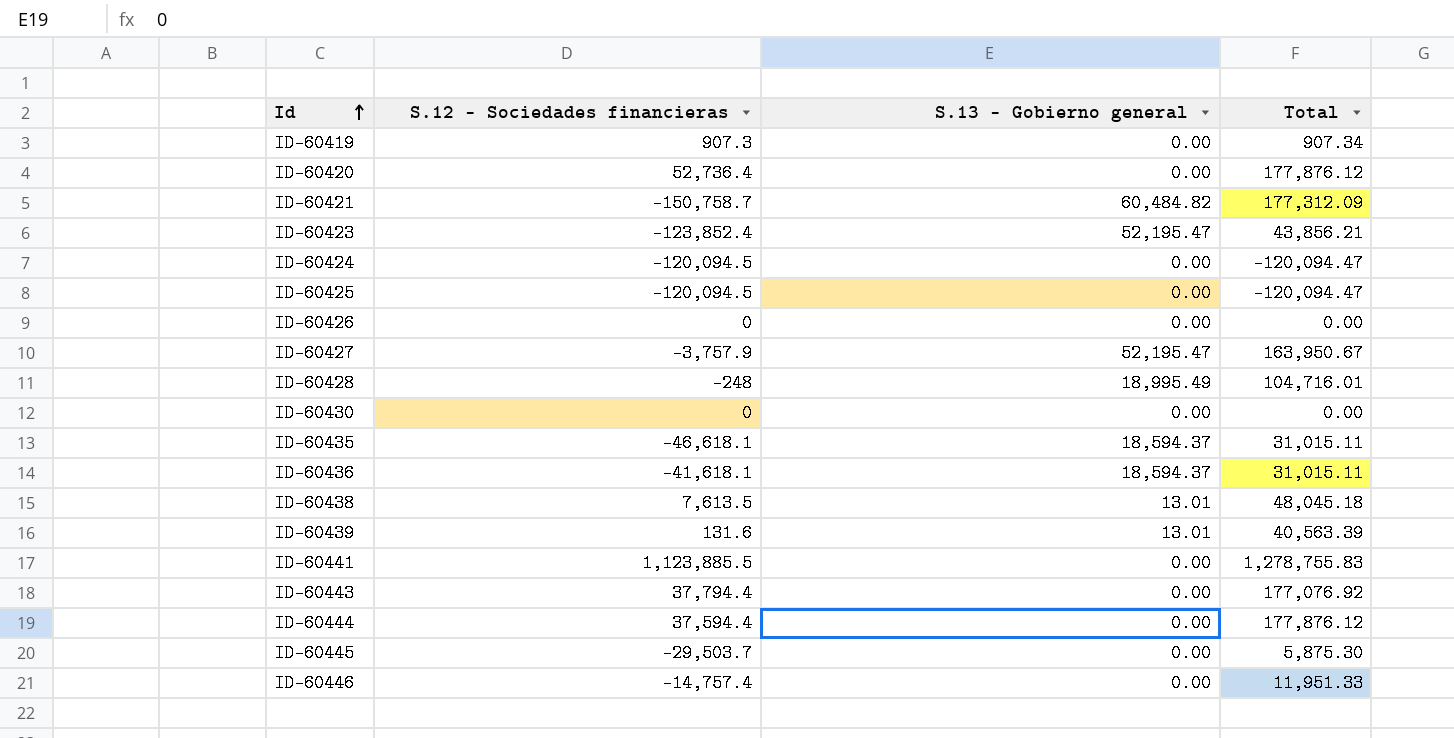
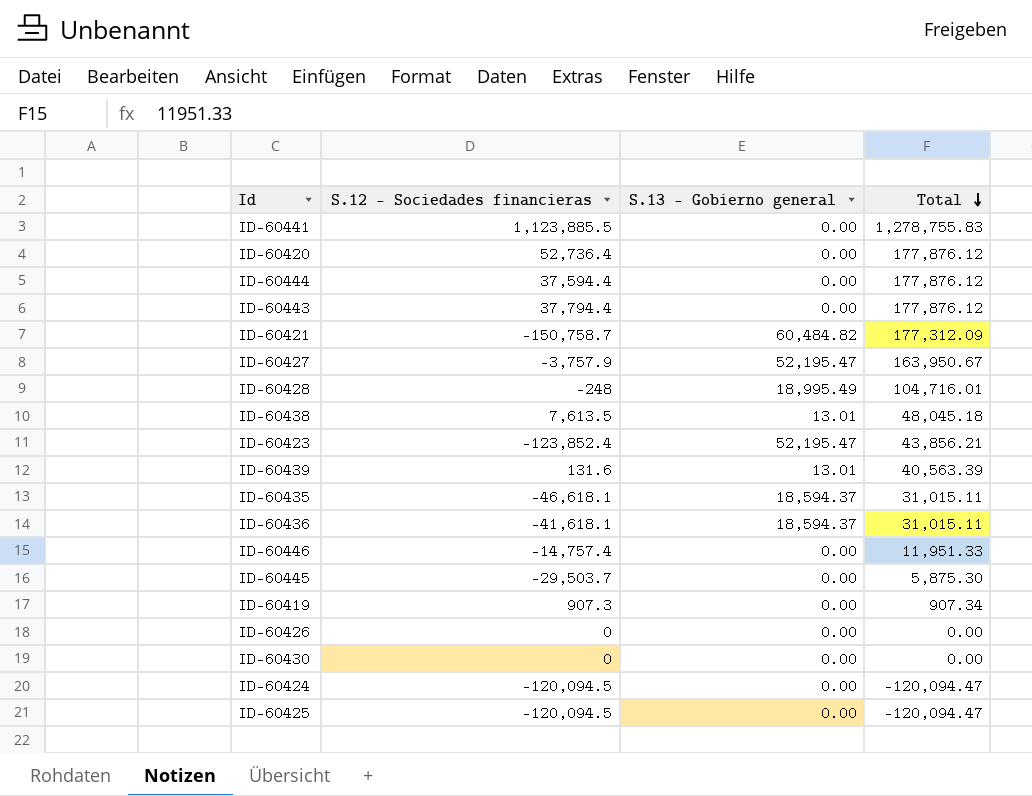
row order: Id ascending -> Total descending
ID-60443 | Total: 177,076.92 -> 177,876.12

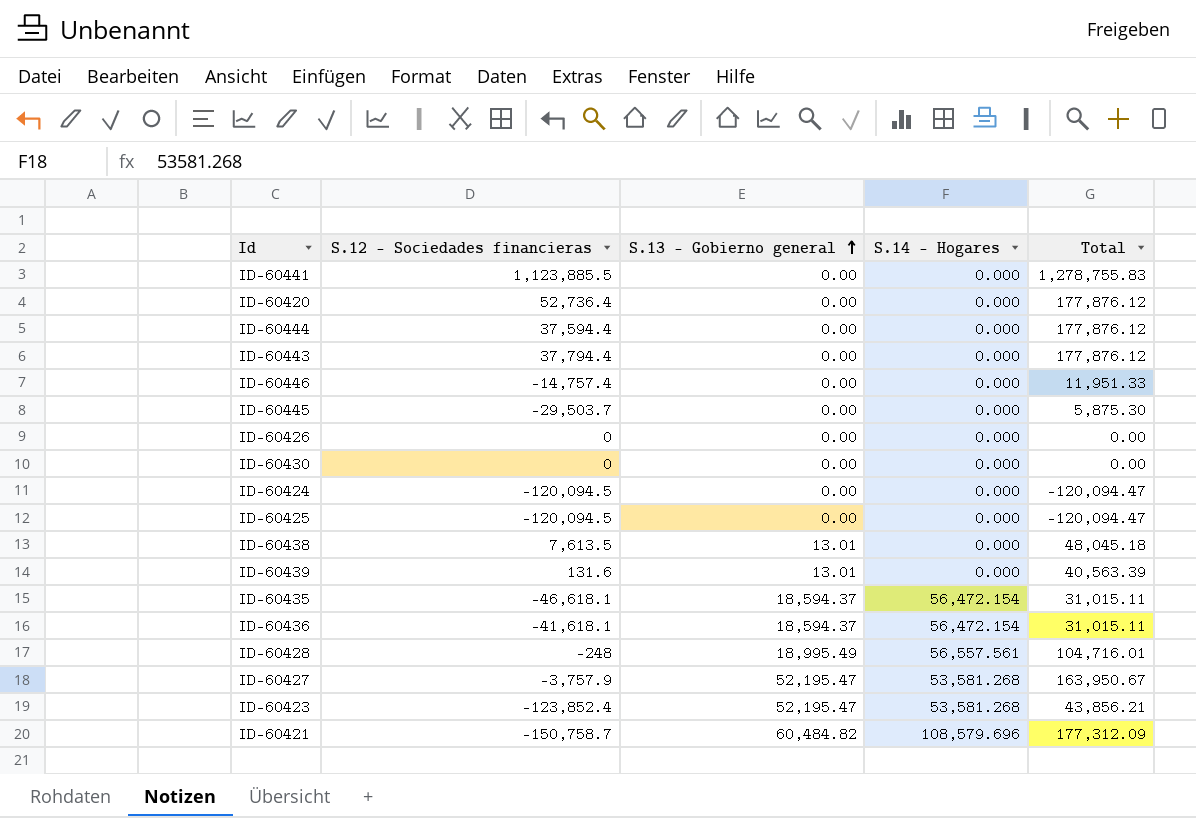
row order: Total descending -> S.13 - Gobierno general ascending
column S.14 - Hogares | position: none -> 4
row ID-60419: 907.3 | 0.00 | 907.34 -> none

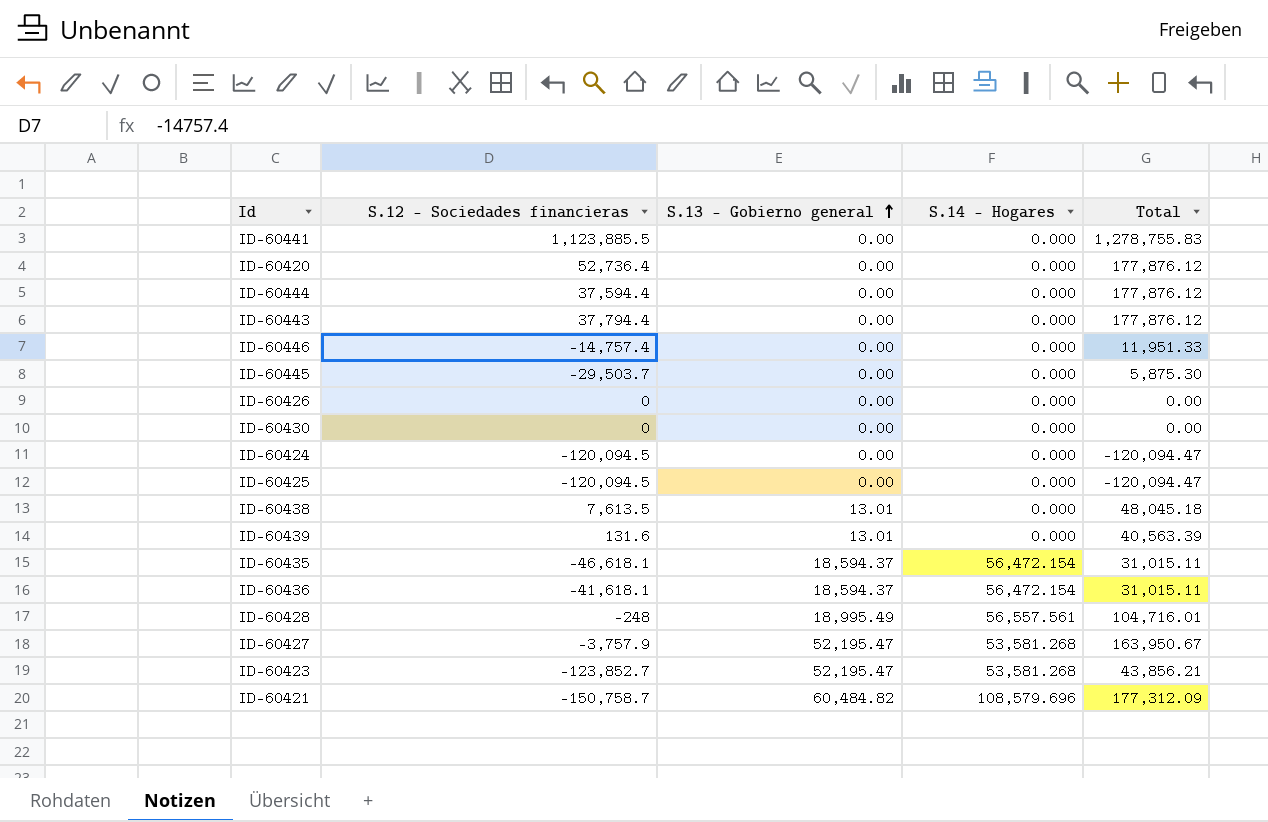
ID-60423 | S.12 - Sociedades financieras: -123,852.4 -> -123,852.7

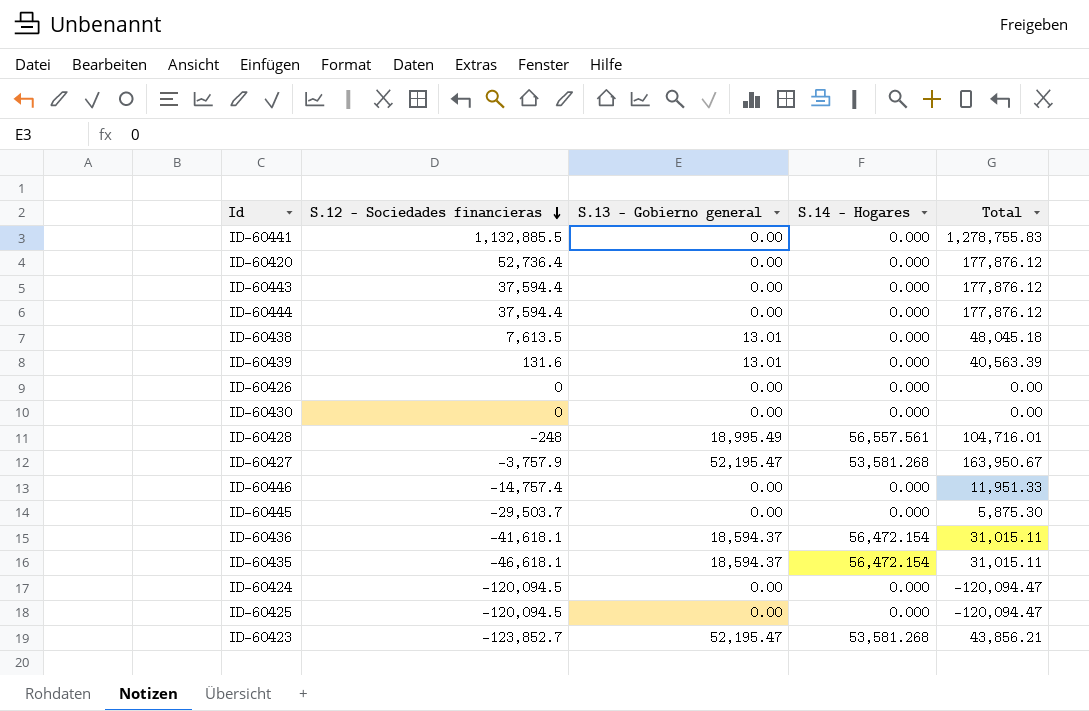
row order: S.13 - Gobierno general ascending -> S.12 - Sociedades financieras descending
row ID-60421: -150,758.7 | 60,484.82 | 108,579.696 | 177,312.09 -> none
ID-60441 | S.12 - Sociedades financieras: 1,123,885.5 -> 1,132,885.5
ID-60443 | S.12 - Sociedades financieras: 37,794.4 -> 37,594.4

